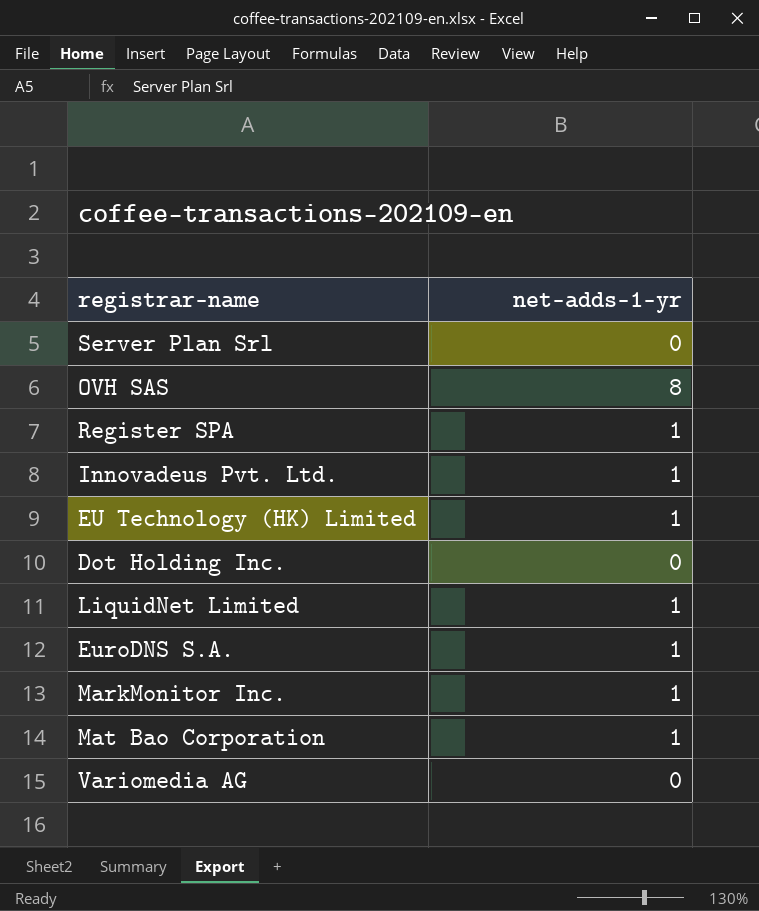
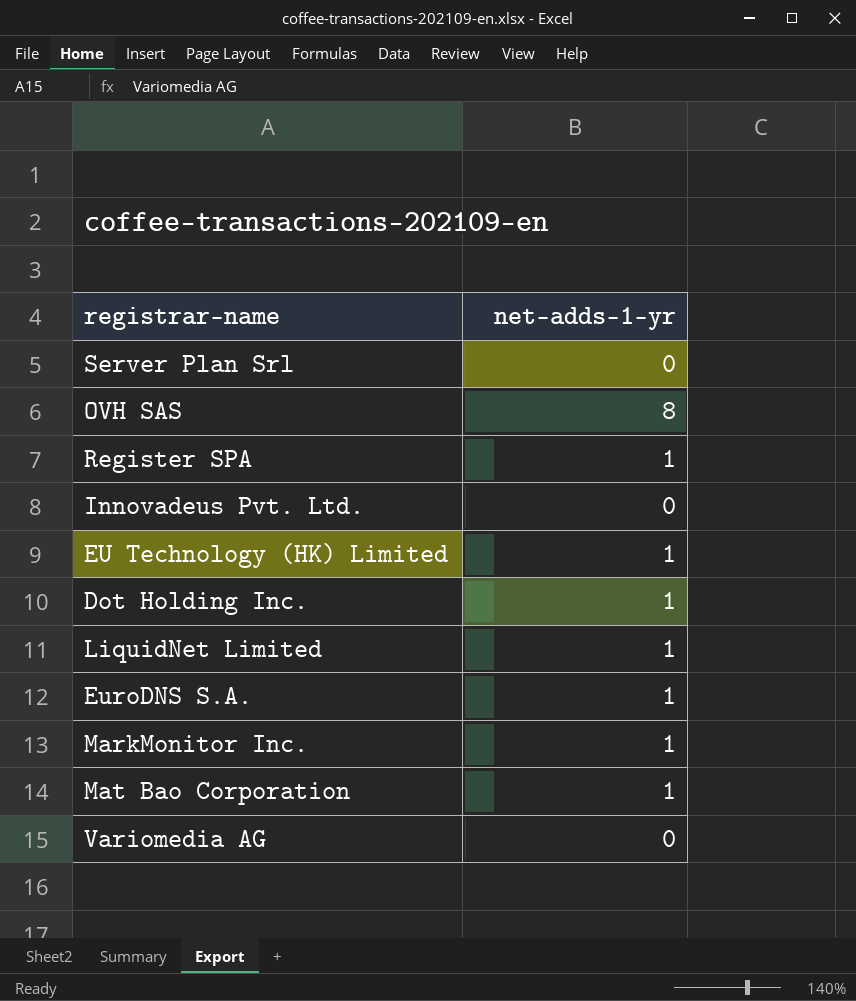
Innovadeus Pvt. Ltd. | net-adds-1-yr: 1 -> 0
Dot Holding Inc. | net-adds-1-yr: 0 -> 1

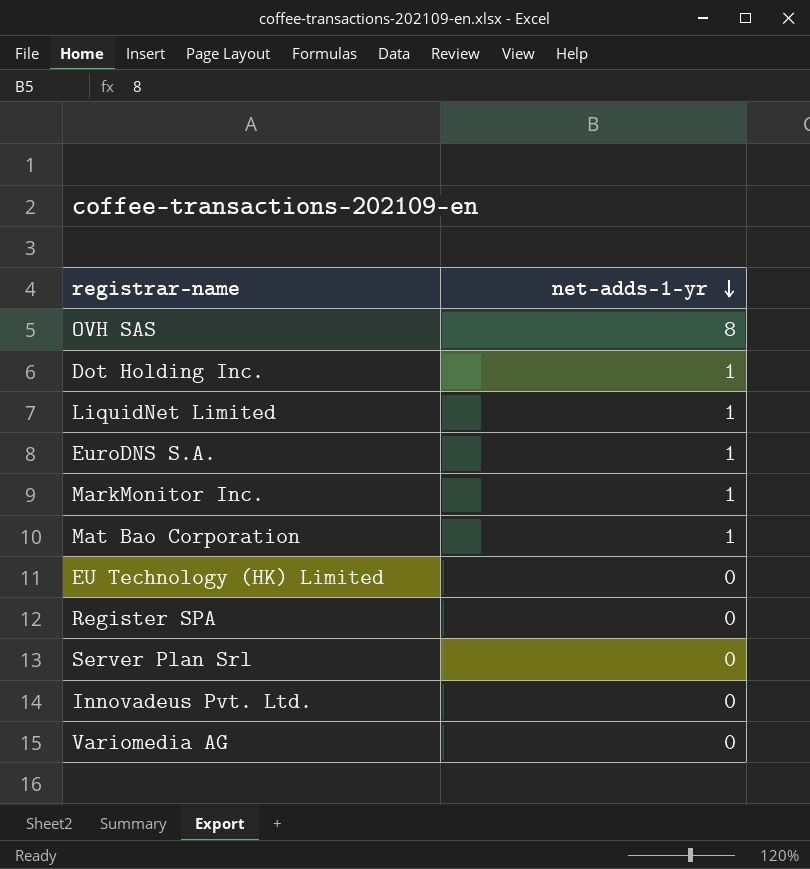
row order: none -> net-adds-1-yr descending
EU Technology (HK) Limited | net-adds-1-yr: 1 -> 0
Register SPA | net-adds-1-yr: 1 -> 0

